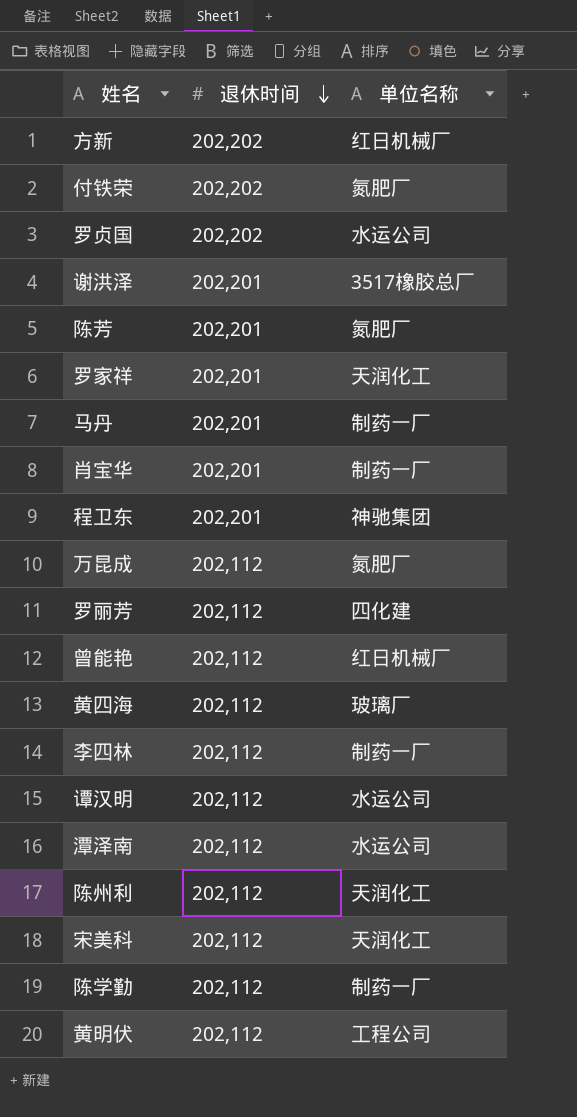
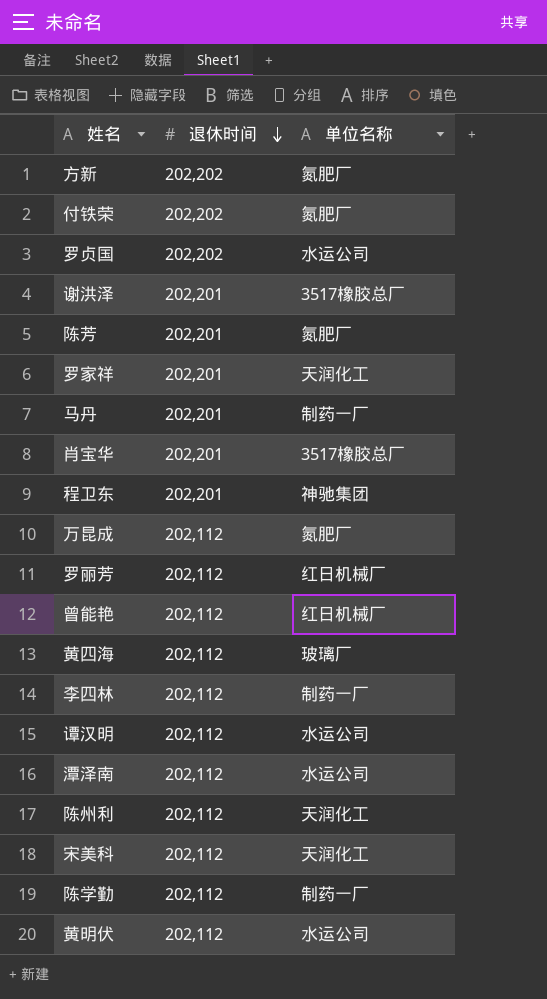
方新 | 单位名称: 红日机械厂 -> 氮肥厂
肖宝华 | 单位名称: 制药一厂 -> 3517橡胶总厂
罗丽芳 | 单位名称: 四化建 -> 红日机械厂
黄明伏 | 单位名称: 工程公司 -> 水运公司

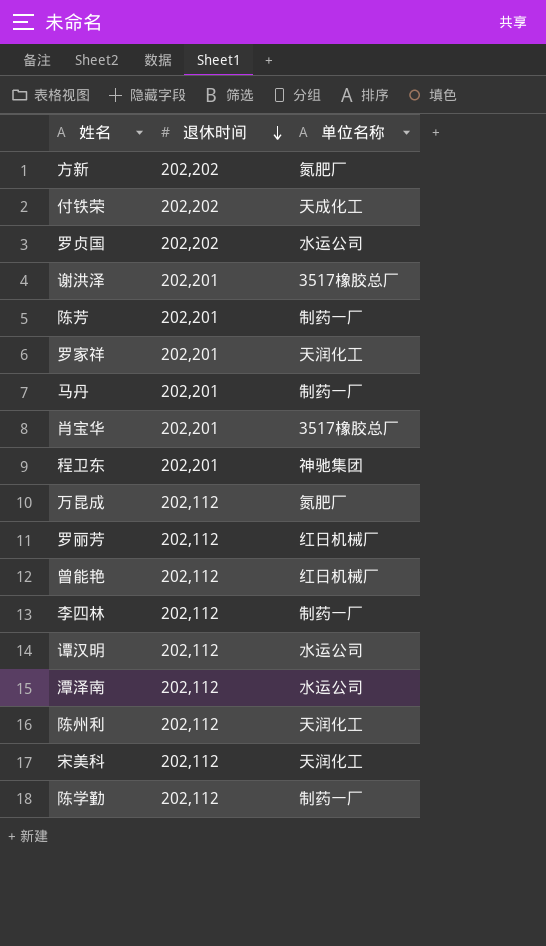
row 黄四海: 202,112 | 玻璃厂 -> none
row 黄明伏: 202,112 | 水运公司 -> none
付铁荣 | 单位名称: 氮肥厂 -> 天成化工
陈芳 | 单位名称: 氮肥厂 -> 制药一厂

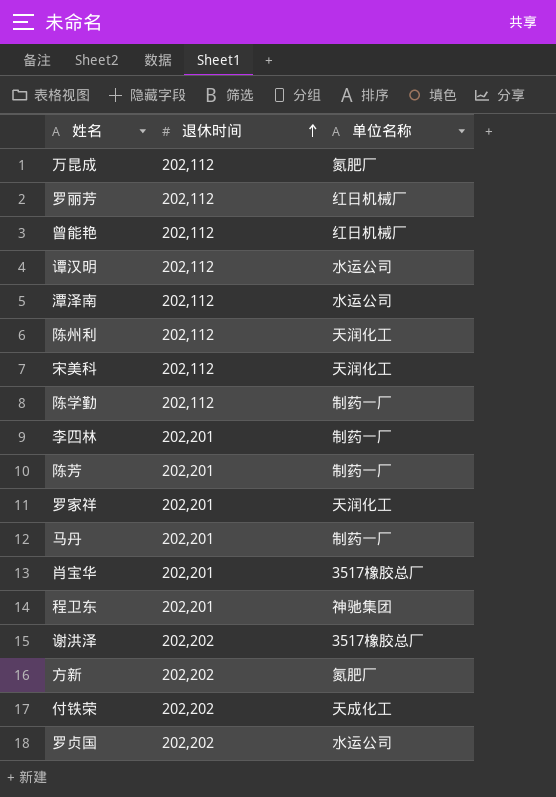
row order: 退休时间 descending -> 退休时间 ascending
李四林 | 退休时间: 202,112 -> 202,201
谢洪泽 | 退休时间: 202,201 -> 202,202

